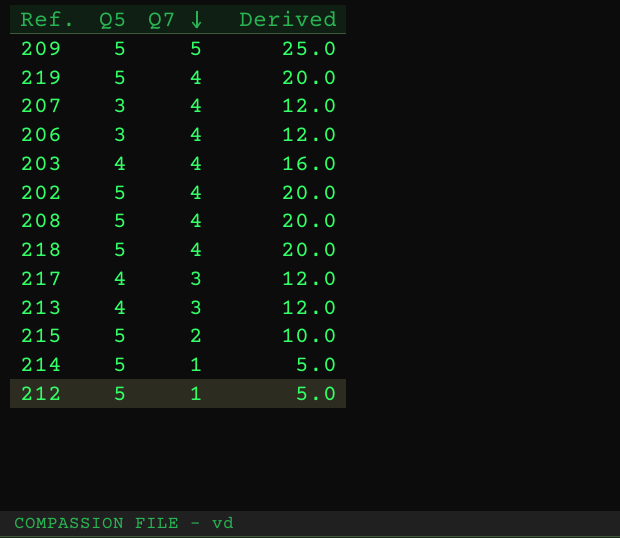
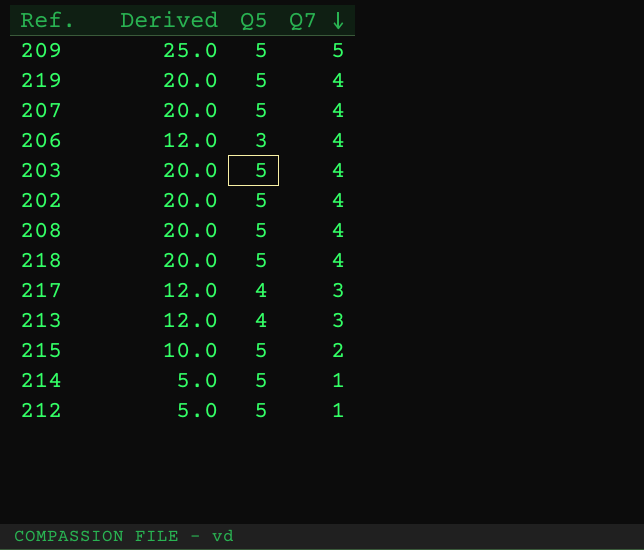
column Derived | position: 4 -> 2
207 | Derived: 12.0 -> 20.0
207 | Q5: 3 -> 5
203 | Derived: 16.0 -> 20.0
203 | Q5: 4 -> 5

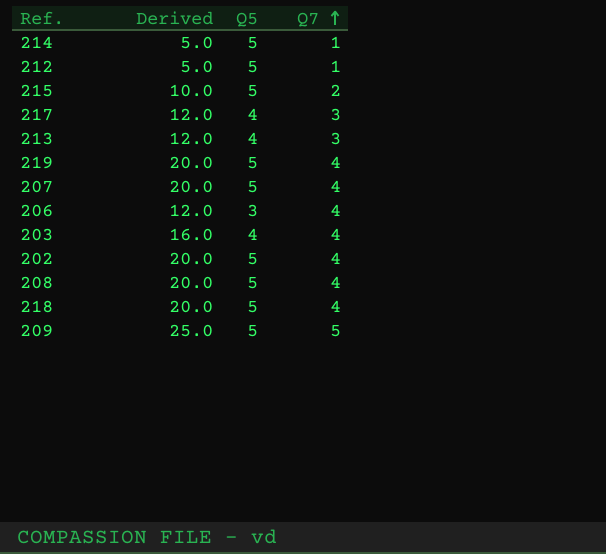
row order: Q7 descending -> Q7 ascending
203 | Derived: 20.0 -> 16.0
203 | Q5: 5 -> 4

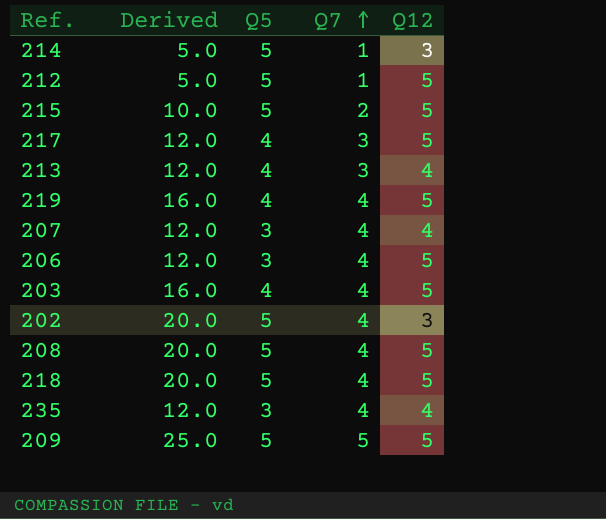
column Q12 | position: none -> 5
219 | Derived: 20.0 -> 16.0
219 | Q5: 5 -> 4
207 | Derived: 20.0 -> 12.0
207 | Q5: 5 -> 3
row 235: none -> 12.0 | 3 | 4 | 4

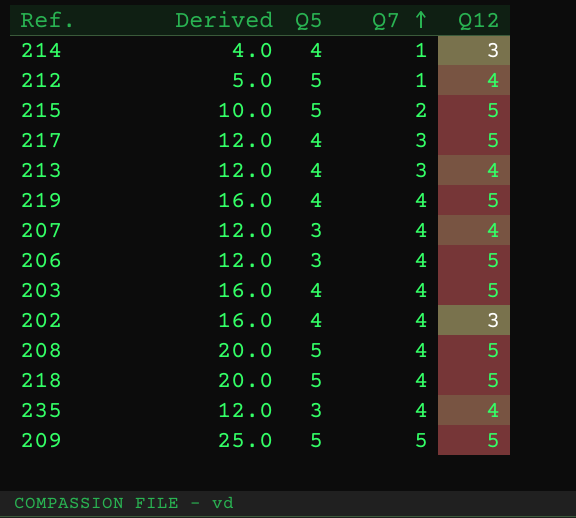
214 | Derived: 5.0 -> 4.0
214 | Q5: 5 -> 4
212 | Q12: 5 -> 4
202 | Derived: 20.0 -> 16.0
202 | Q5: 5 -> 4

